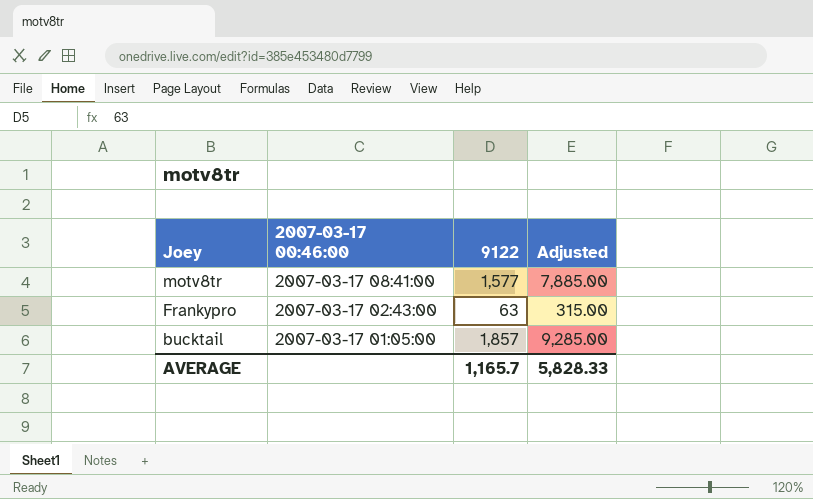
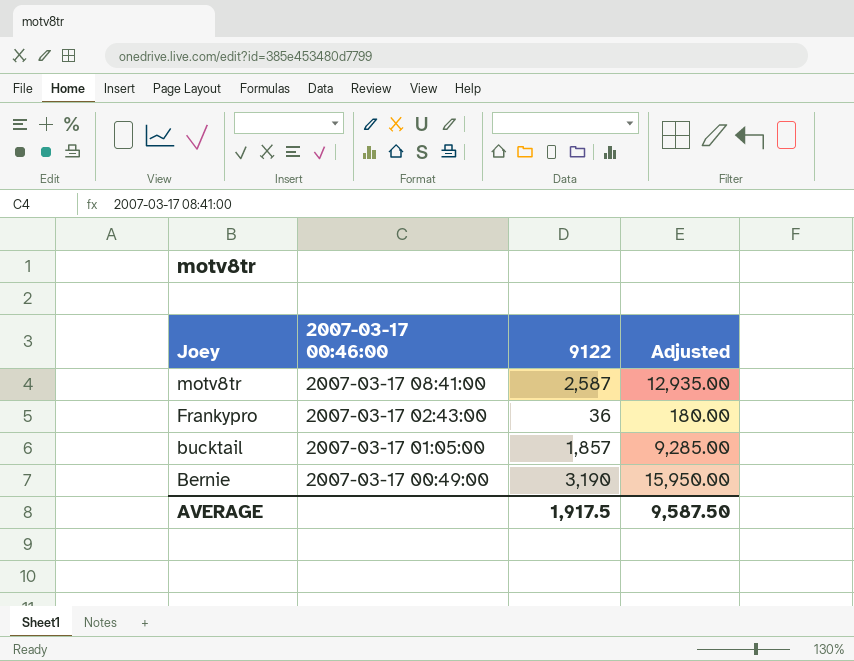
motv8tr | 9122: 1,577 -> 2,587
motv8tr | Adjusted: 7,885.00 -> 12,935.00
Frankypro | 9122: 63 -> 36
Frankypro | Adjusted: 315.00 -> 180.00
row Bernie: none -> 2007-03-17 00:49:00 | 3,190 | 15,950.00
AVERAGE | 9122: 1,165.7 -> 1,917.5
AVERAGE | Adjusted: 5,828.33 -> 9,587.50

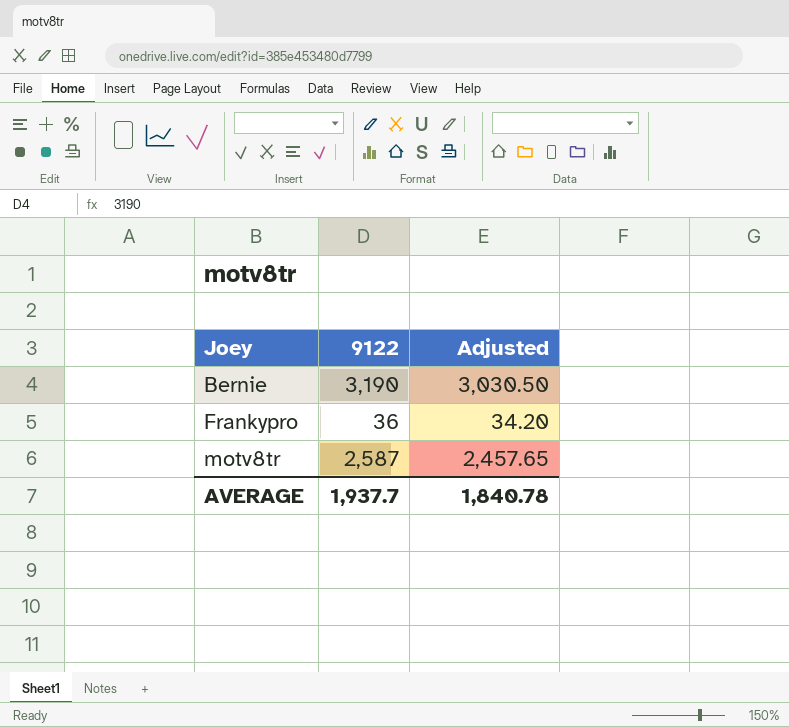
row order: Joey descending -> Joey ascending
column 2007-03-17 00:46:00 | position: 2 -> none
column Adjusted | formula: [9122] * 5 -> [9122] * 0.95
row bucktail: 2007-03-17 01:05:00 | 1,857 | 9,285.00 -> none
AVERAGE | 9122: 1,917.5 -> 1,937.7
AVERAGE | Adjusted: 9,587.50 -> 1,840.78

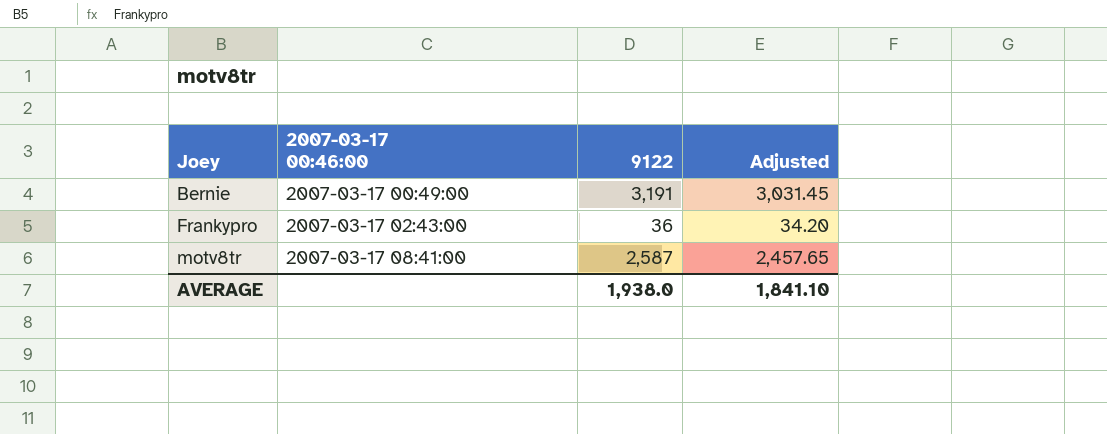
column 2007-03-17 00:46:00 | position: none -> 2
Bernie | 9122: 3,190 -> 3,191
Bernie | Adjusted: 3,030.50 -> 3,031.45
AVERAGE | 9122: 1,937.7 -> 1,938.0
AVERAGE | Adjusted: 1,840.78 -> 1,841.10

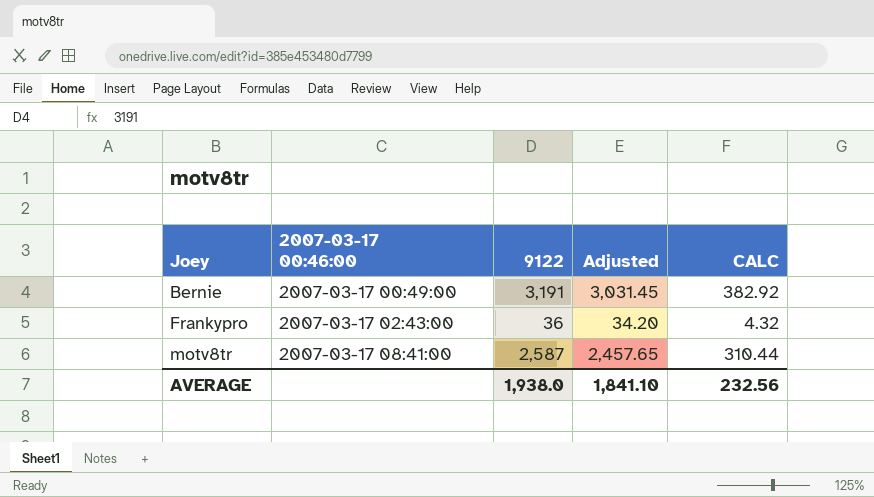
column CALC | formula: none -> [9122] * 0.12

